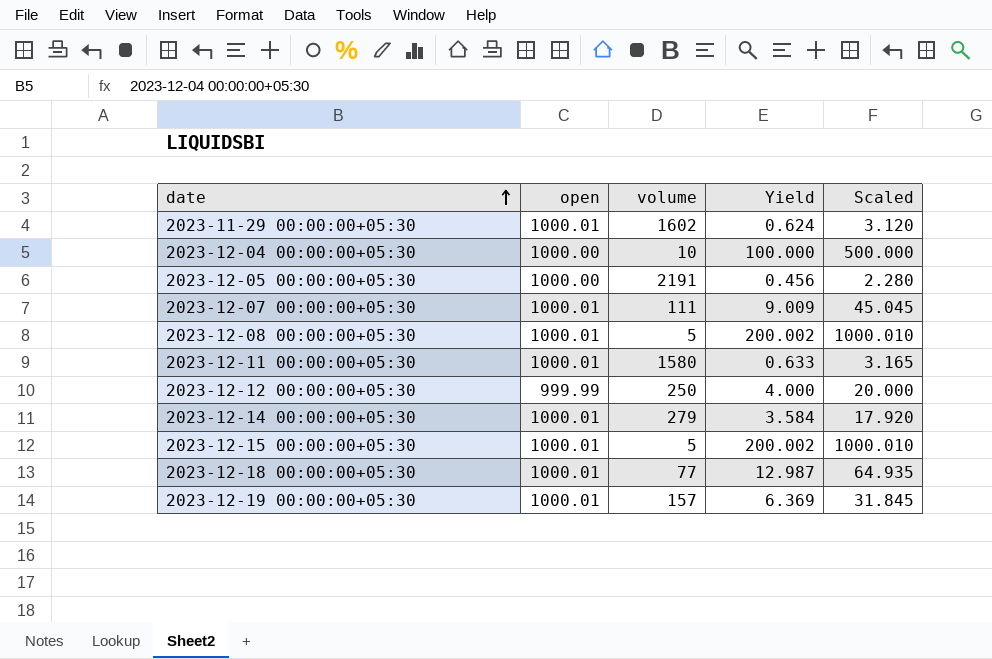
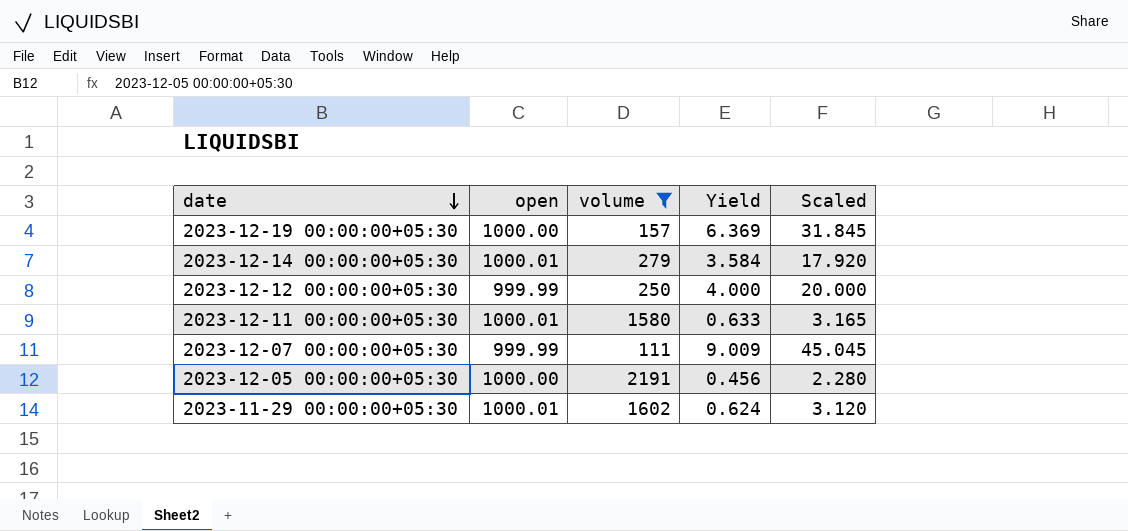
filter: none -> volume >= 111
row order: date ascending -> date descending
2023-12-19 00:00:00+05:30 | open: 1000.01 -> 1000.00
2023-12-07 00:00:00+05:30 | open: 1000.01 -> 999.99

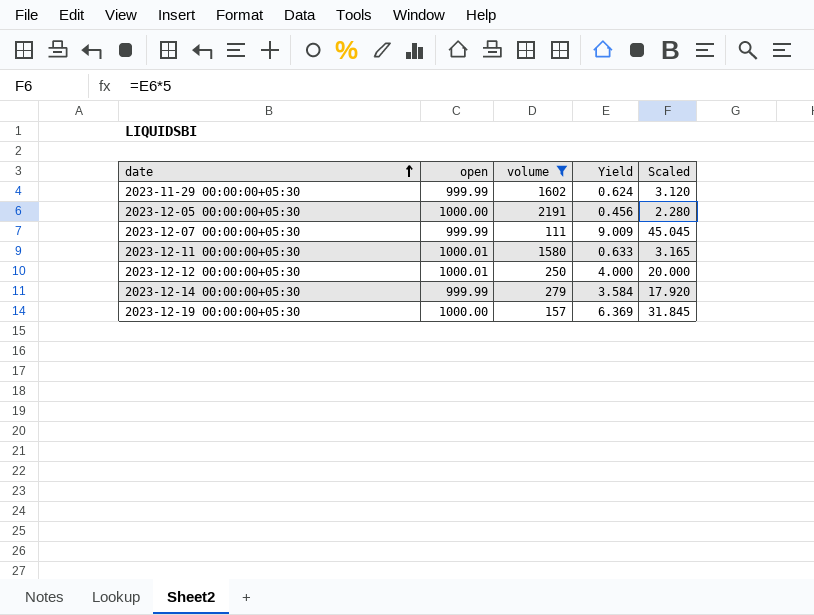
row order: date descending -> date ascending
2023-11-29 00:00:00+05:30 | open: 1000.01 -> 999.99
2023-12-12 00:00:00+05:30 | open: 999.99 -> 1000.01
2023-12-14 00:00:00+05:30 | open: 1000.01 -> 999.99

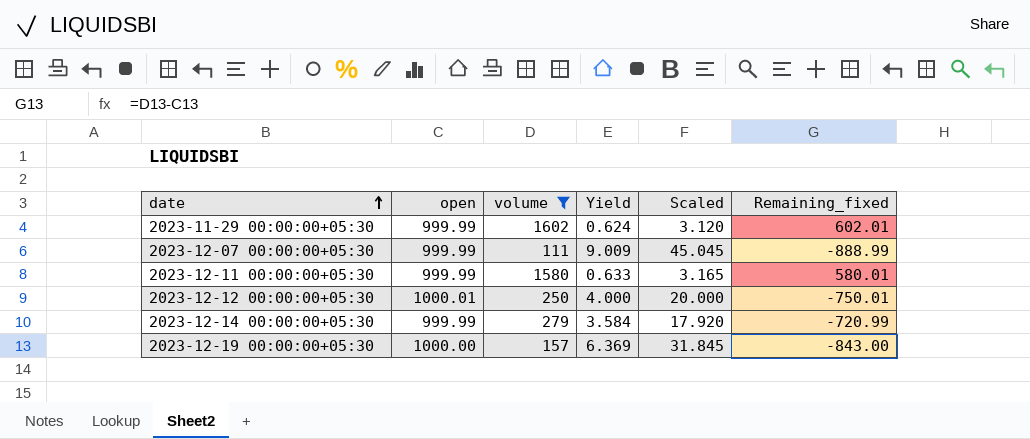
column Remaining_fixed | formula: none -> [volume] - [open]
row 2023-12-05 00:00:00+05:30: 1000.00 | 2191 | 0.456 | 2.280 -> none
2023-12-11 00:00:00+05:30 | open: 1000.01 -> 999.99

